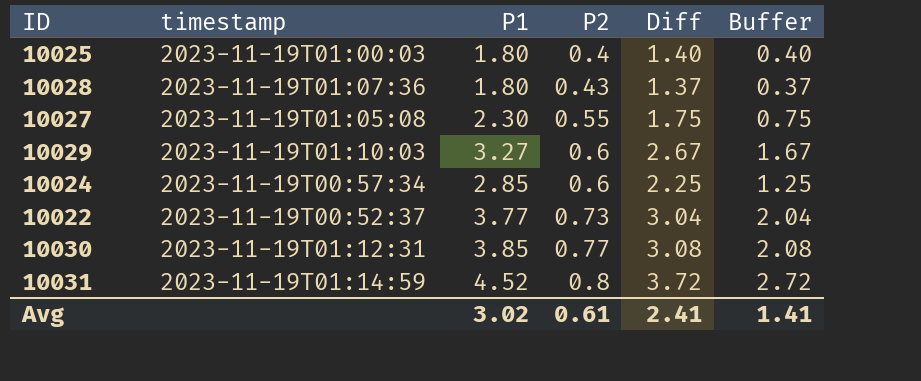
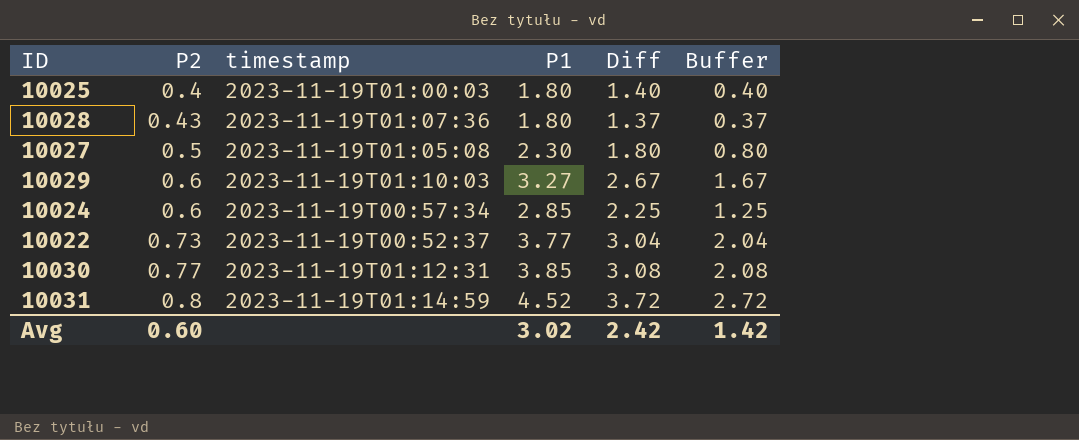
column P2 | position: 4 -> 2
10027 | P2: 0.55 -> 0.5
10027 | Diff: 1.75 -> 1.80
10027 | Buffer: 0.75 -> 0.80
Avg | P2: 0.61 -> 0.60
Avg | Diff: 2.41 -> 2.42
Avg | Buffer: 1.41 -> 1.42

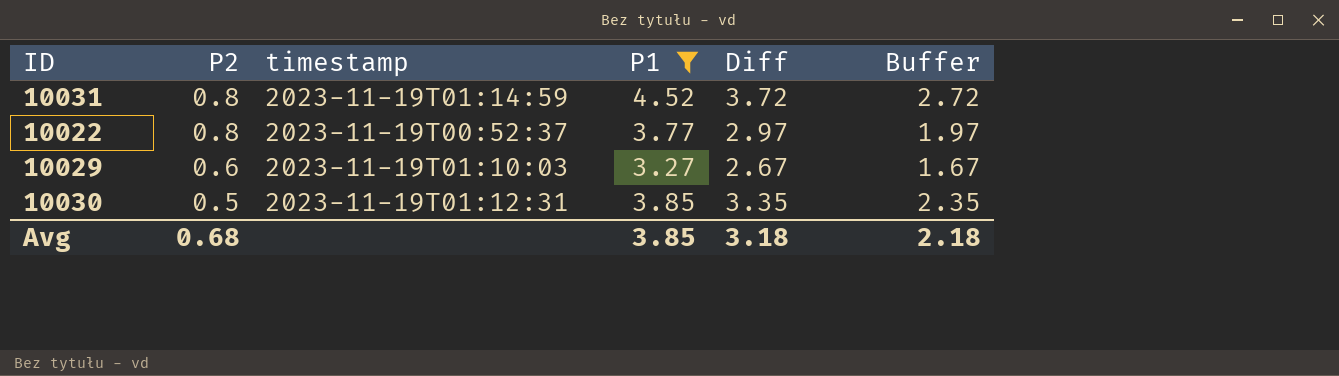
filter: none -> P1 >= 3.27
row order: P2 ascending -> P2 descending
10022 | P2: 0.73 -> 0.8
10022 | Diff: 3.04 -> 2.97
10022 | Buffer: 2.04 -> 1.97
10030 | P2: 0.77 -> 0.5
10030 | Diff: 3.08 -> 3.35
10030 | Buffer: 2.08 -> 2.35
Avg | P2: 0.60 -> 0.68
Avg | P1: 3.02 -> 3.85
Avg | Diff: 2.42 -> 3.18
Avg | Buffer: 1.42 -> 2.18

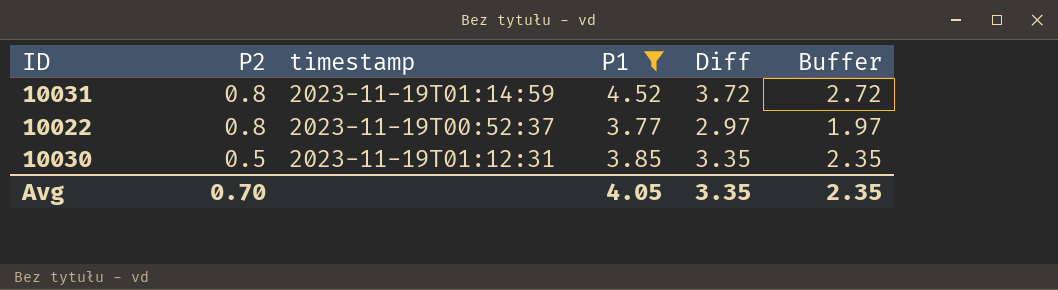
row 10029: 0.6 | 2023-11-19T01:10:03 | 3.27 | 2.67 | 1.67 -> none
Avg | P2: 0.68 -> 0.70
Avg | P1: 3.85 -> 4.05
Avg | Diff: 3.18 -> 3.35
Avg | Buffer: 2.18 -> 2.35

